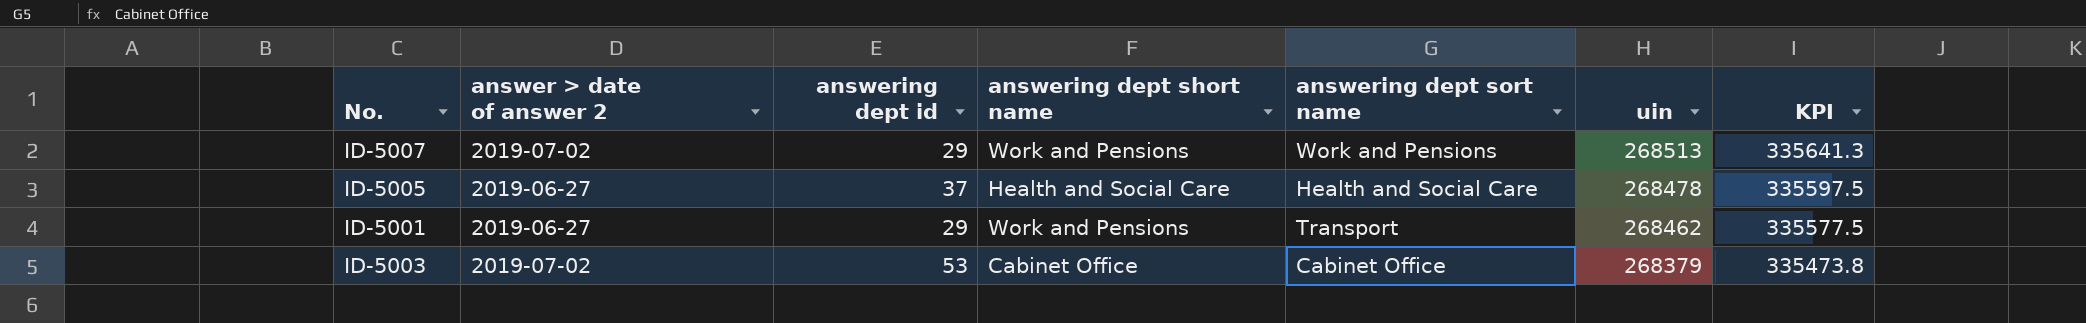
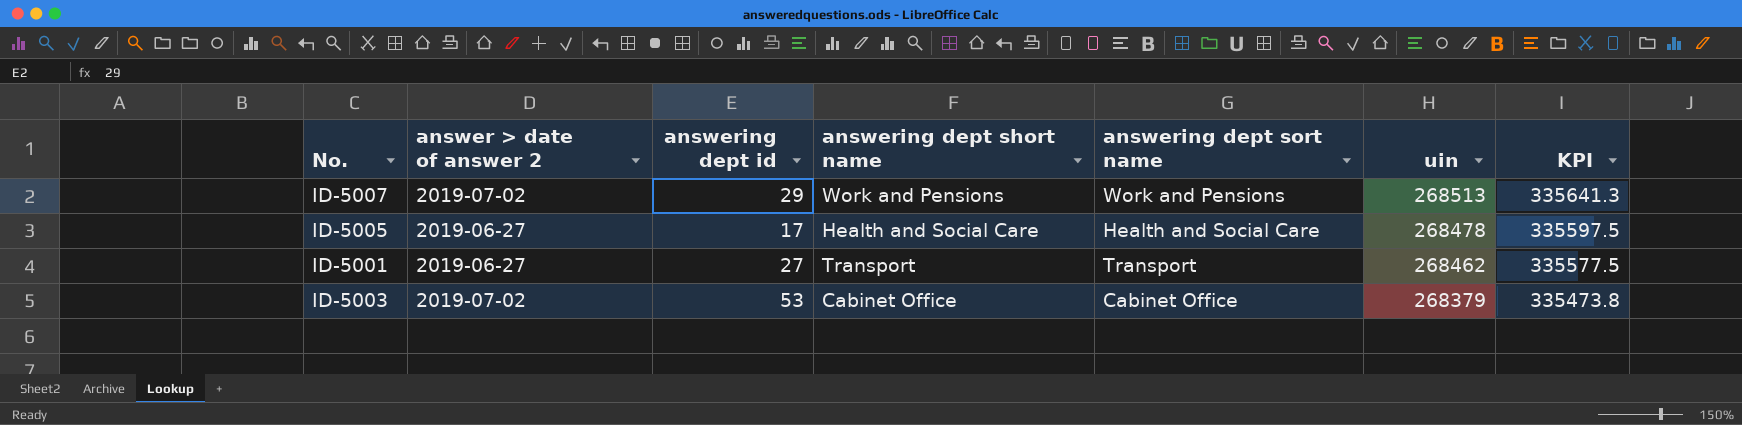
ID-5005 | answering dept id: 37 -> 17
ID-5001 | answering dept id: 29 -> 27
ID-5001 | answering dept short name: Work and Pensions -> Transport

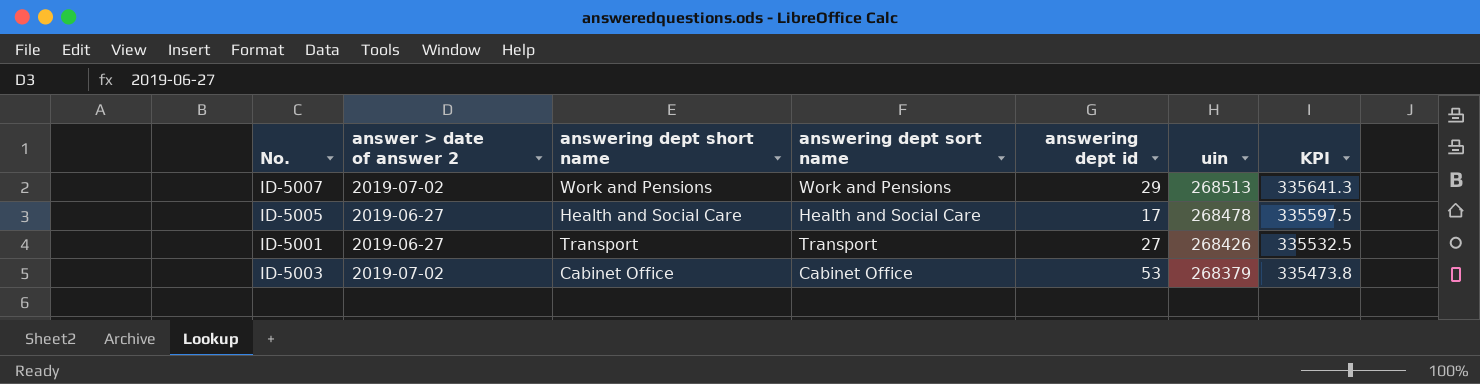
column answering dept id | position: 3 -> 5
ID-5001 | uin: 268462 -> 268426
ID-5001 | KPI: 335577.5 -> 335532.5

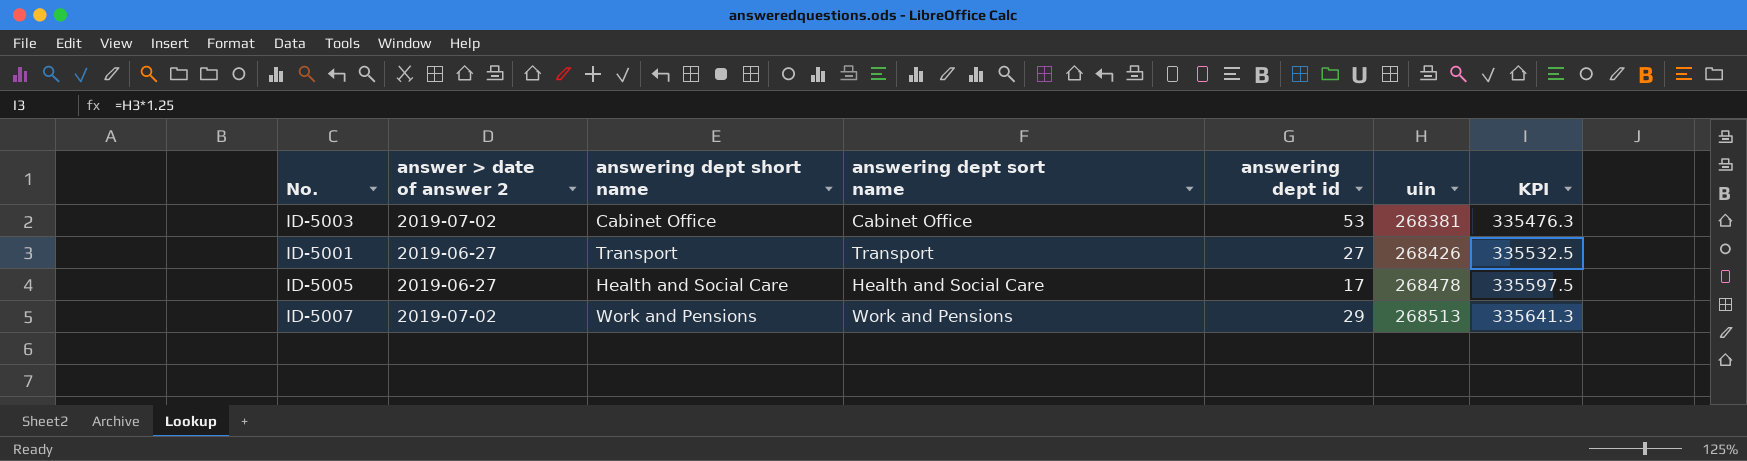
row order: uin descending -> uin ascending
ID-5003 | uin: 268379 -> 268381
ID-5003 | KPI: 335473.8 -> 335476.3

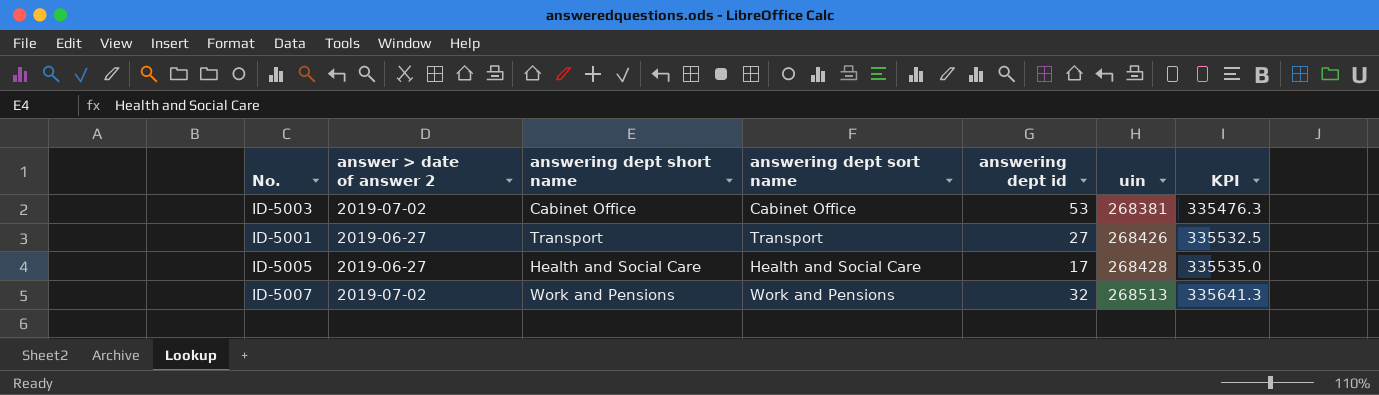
ID-5005 | uin: 268478 -> 268428
ID-5005 | KPI: 335597.5 -> 335535.0
ID-5007 | answering dept id: 29 -> 32

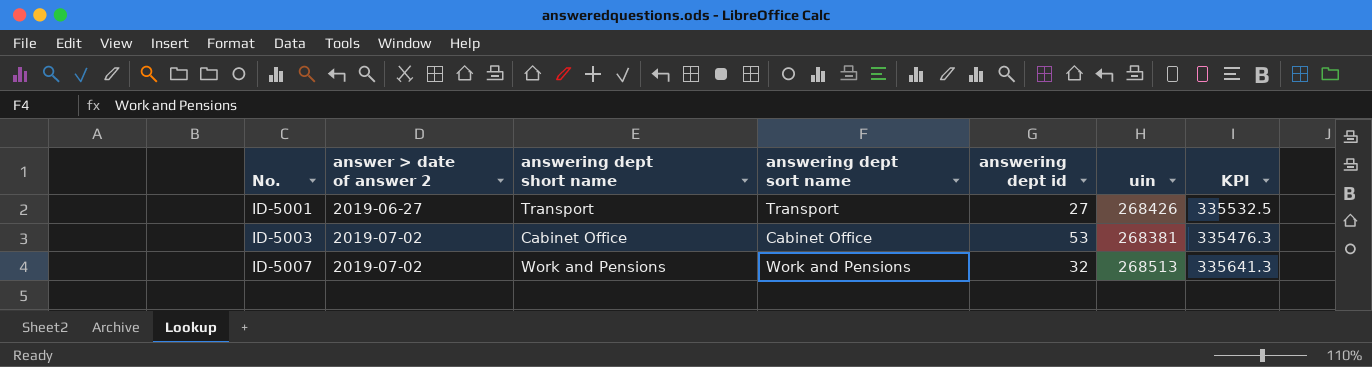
row order: uin ascending -> No. ascending
row ID-5005: 2019-06-27 | Health and Social Care | Health and Social Care | 17 | 268428 | 335535.0 -> none

